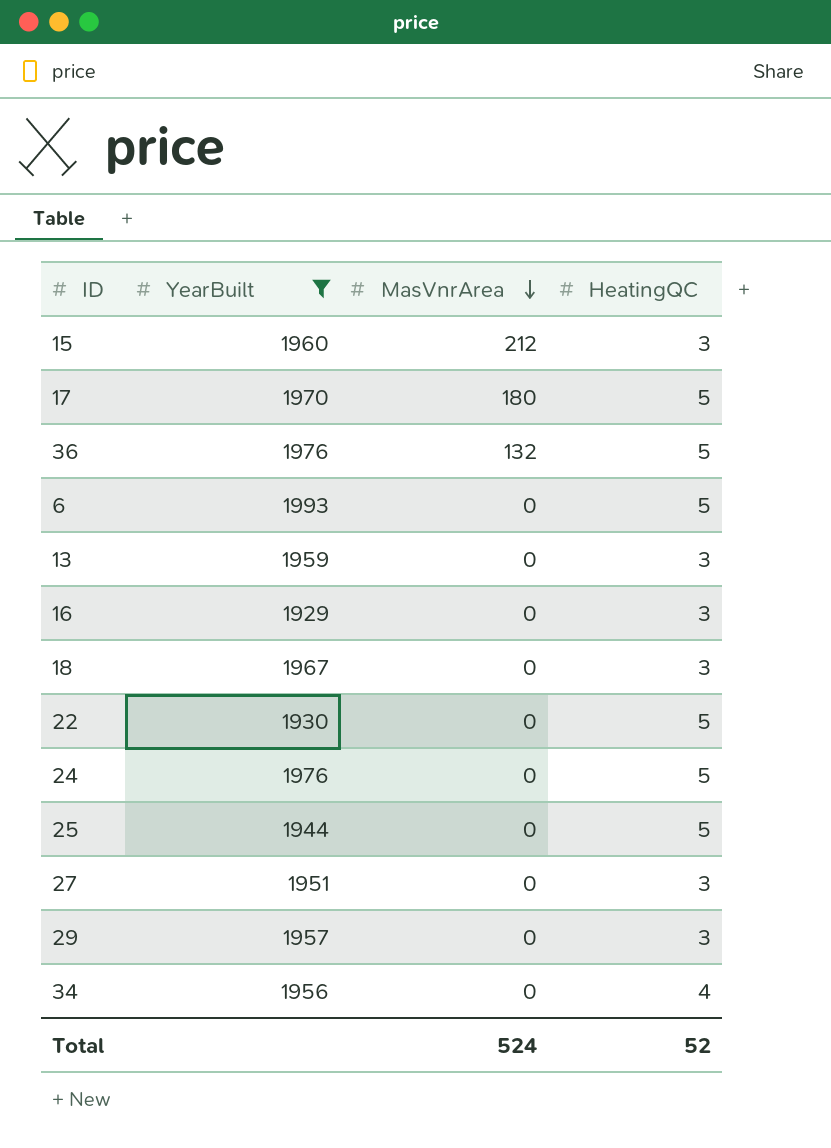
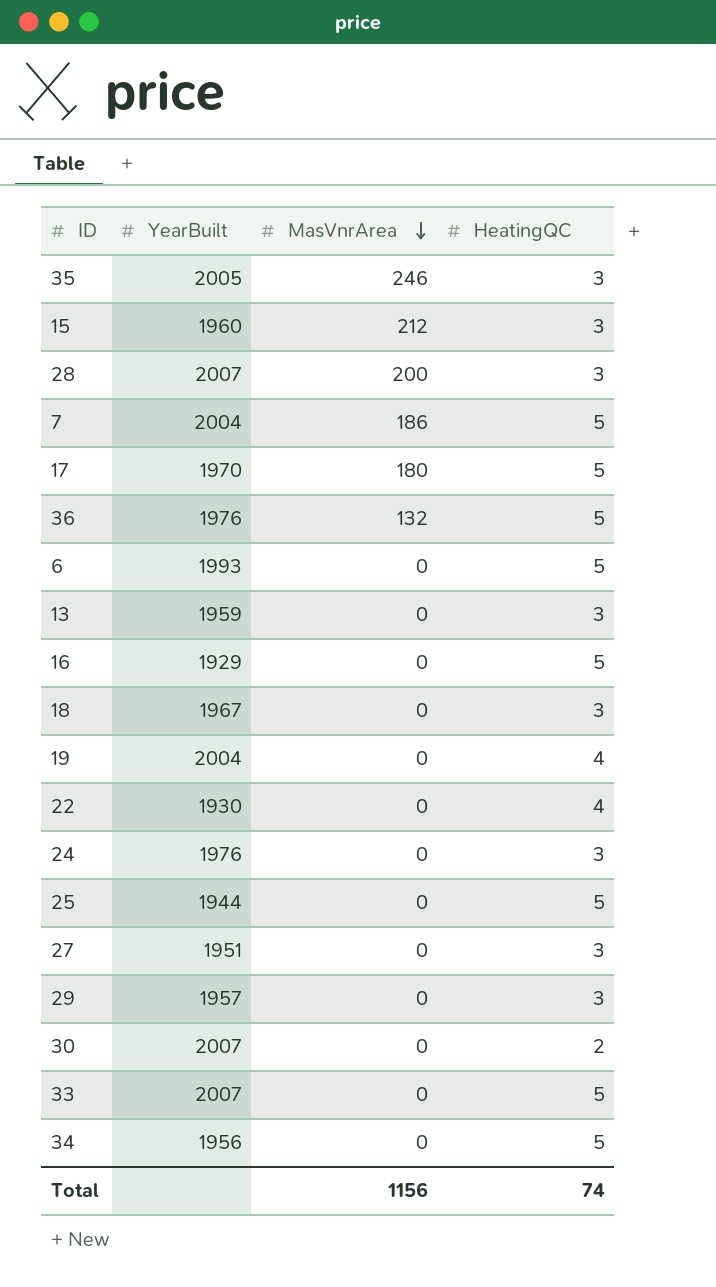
filter: YearBuilt <= 1993 -> none
16 | HeatingQC: 3 -> 5
22 | HeatingQC: 5 -> 4
24 | HeatingQC: 5 -> 3
34 | HeatingQC: 4 -> 5
Total | MasVnrArea: 524 -> 1156
Total | HeatingQC: 52 -> 74

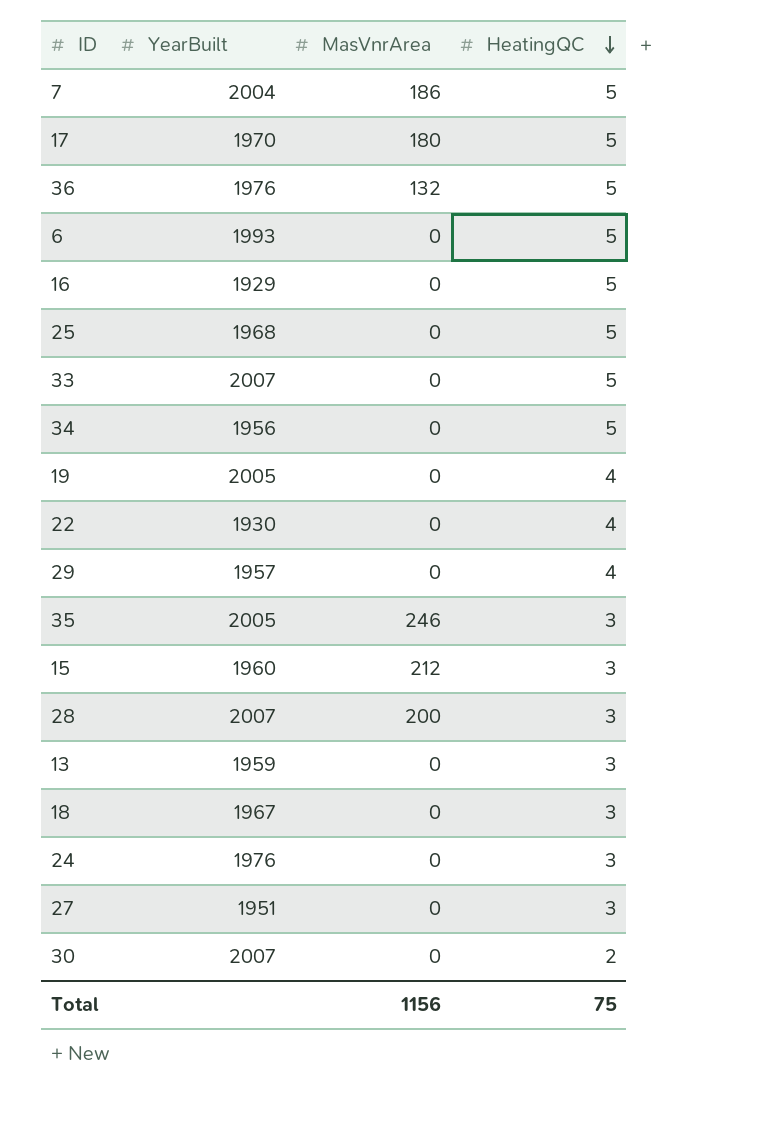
row order: MasVnrArea descending -> HeatingQC descending
25 | YearBuilt: 1944 -> 1968
19 | YearBuilt: 2004 -> 2005
29 | HeatingQC: 3 -> 4
Total | HeatingQC: 74 -> 75

